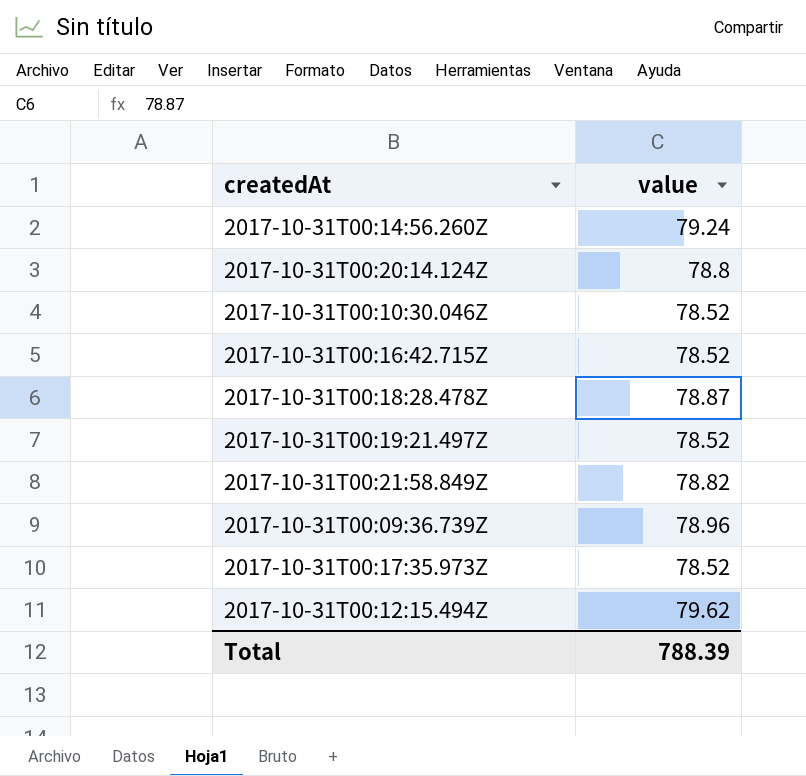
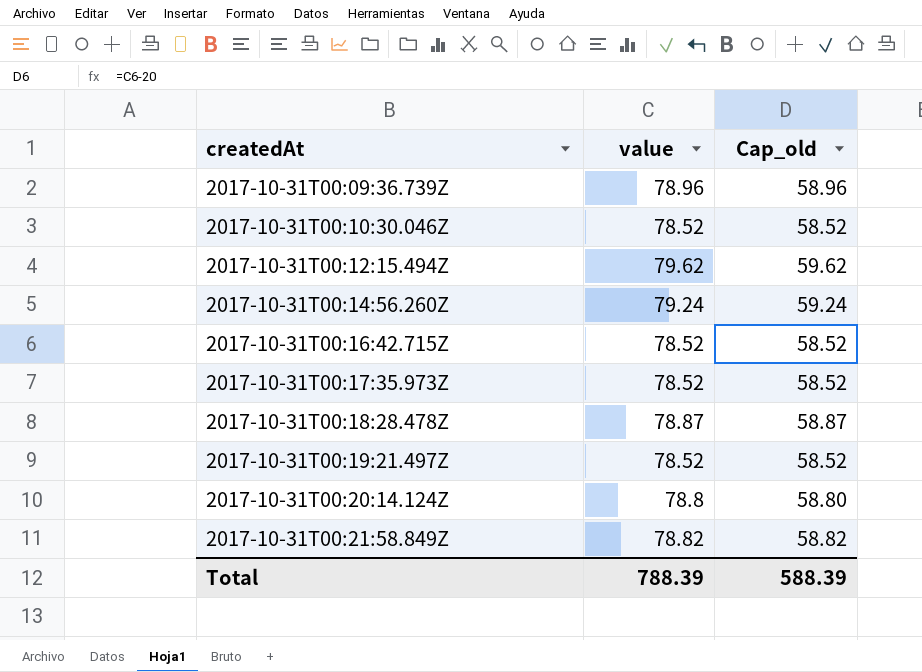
row order: none -> createdAt ascending
column Cap_old | formula: none -> [value] - 20

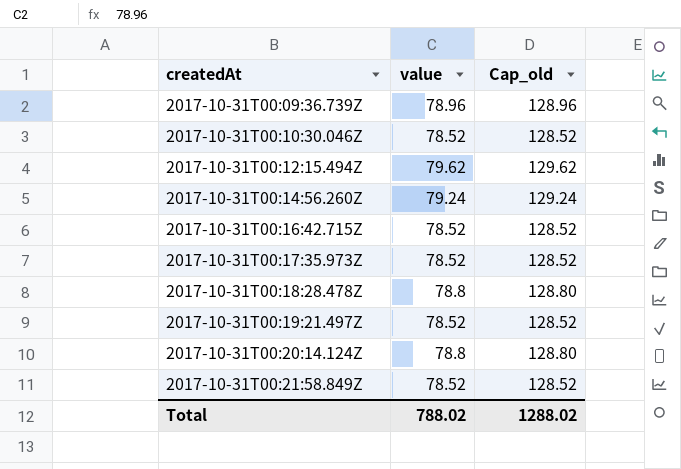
column Cap_old | formula: [value] - 20 -> [value] + 50
2017-10-31T00:18:28.478Z | value: 78.87 -> 78.8
2017-10-31T00:21:58.849Z | value: 78.82 -> 78.52
Total | value: 788.39 -> 788.02
Total | Cap_old: 588.39 -> 1288.02

